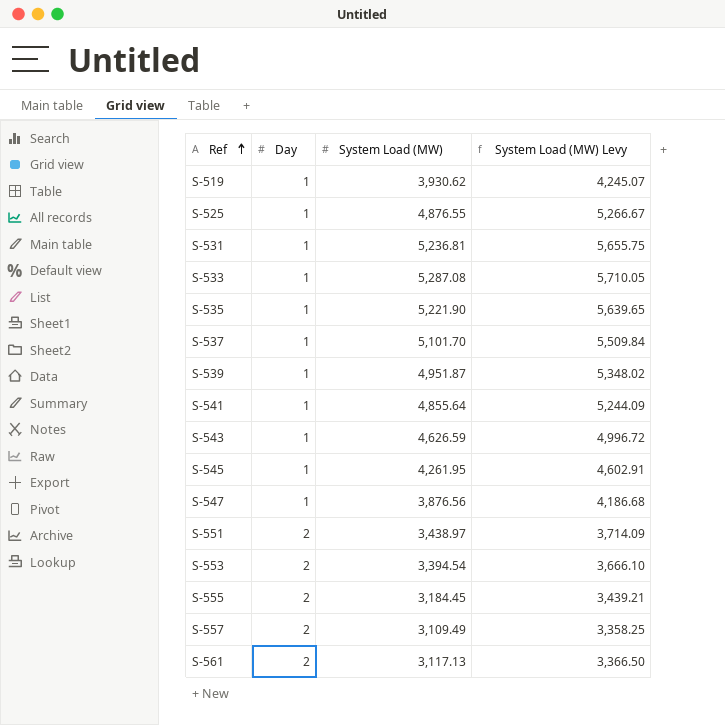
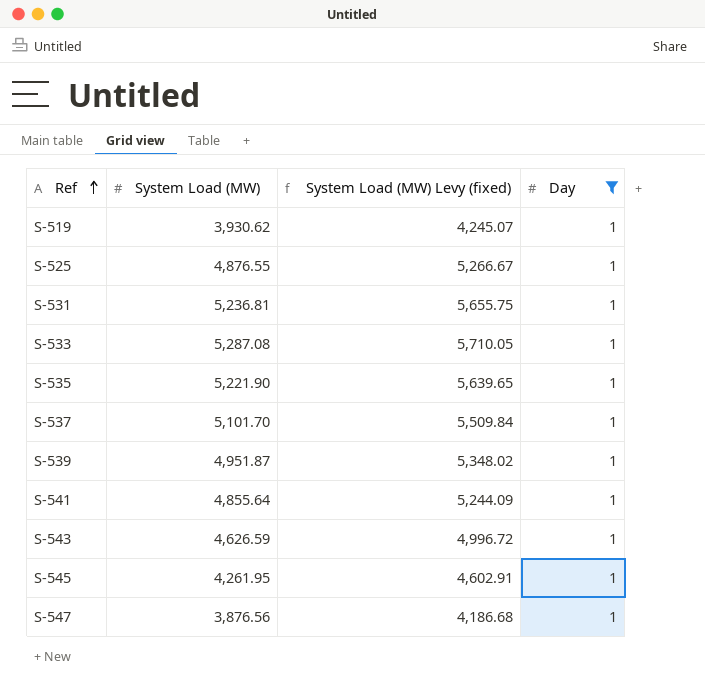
filter: none -> Day = 1
column name: System Load (MW) Levy -> System Load (MW) Levy (fixed)
column Day | position: 2 -> 4

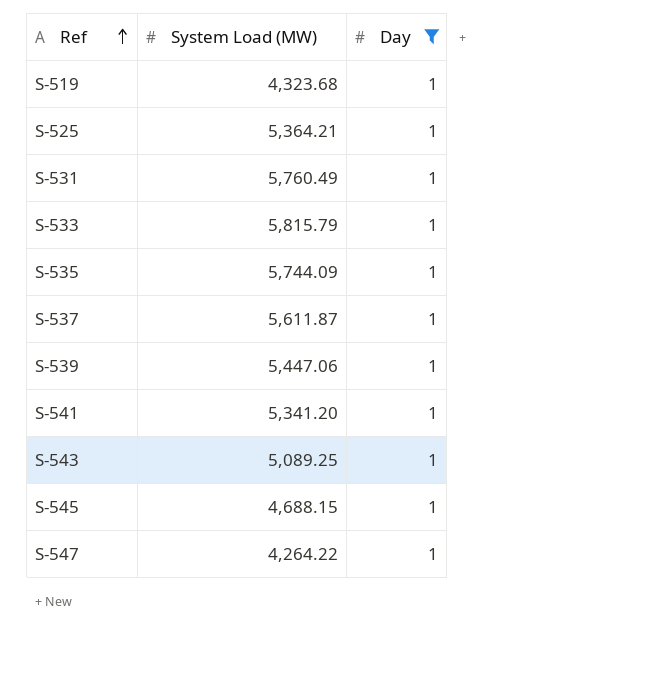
column System Load (MW) Levy (fixed) | formula: [System Load (MW)] * 1.08 -> none
S-519 | System Load (MW): 3,930.62 -> 4,323.68
S-525 | System Load (MW): 4,876.55 -> 5,364.21
S-531 | System Load (MW): 5,236.81 -> 5,760.49
S-533 | System Load (MW): 5,287.08 -> 5,815.79
S-535 | System Load (MW): 5,221.90 -> 5,744.09
S-537 | System Load (MW): 5,101.70 -> 5,611.87
S-539 | System Load (MW): 4,951.87 -> 5,447.06
S-541 | System Load (MW): 4,855.64 -> 5,341.20
S-543 | System Load (MW): 4,626.59 -> 5,089.25
S-545 | System Load (MW): 4,261.95 -> 4,688.15
S-547 | System Load (MW): 3,876.56 -> 4,264.22

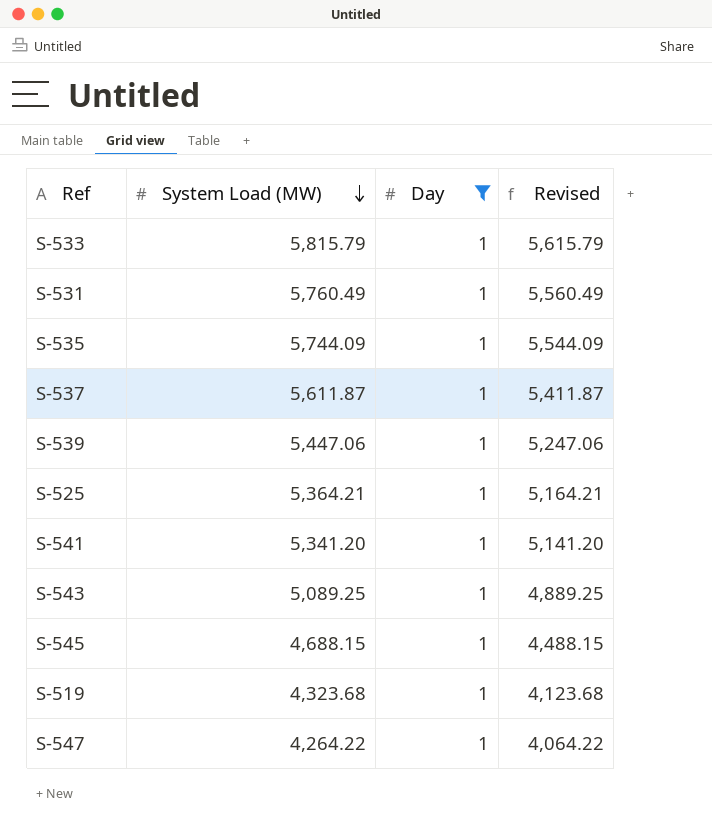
row order: Ref ascending -> System Load (MW) descending
column Revised | formula: none -> [System Load (MW)] - 200

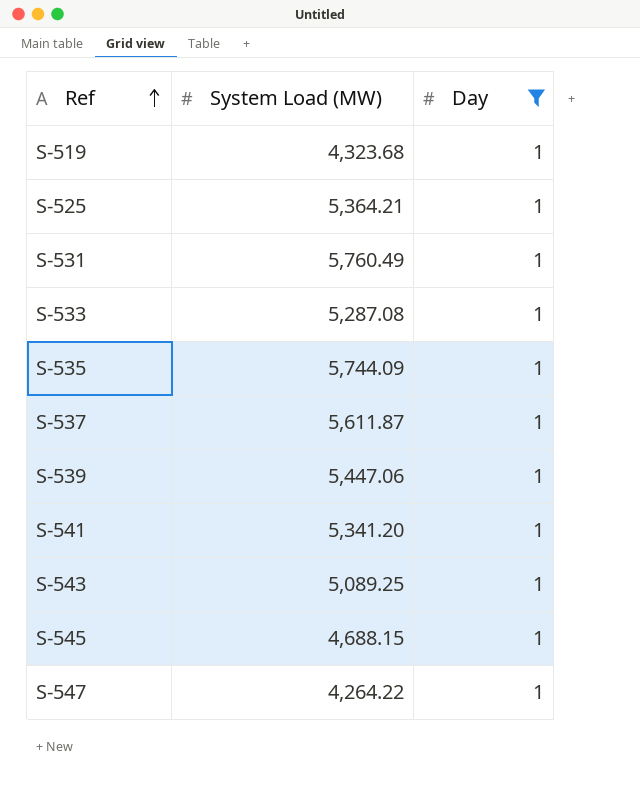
row order: System Load (MW) descending -> Ref ascending
column Revised | formula: [System Load (MW)] - 200 -> none
S-533 | System Load (MW): 5,815.79 -> 5,287.08

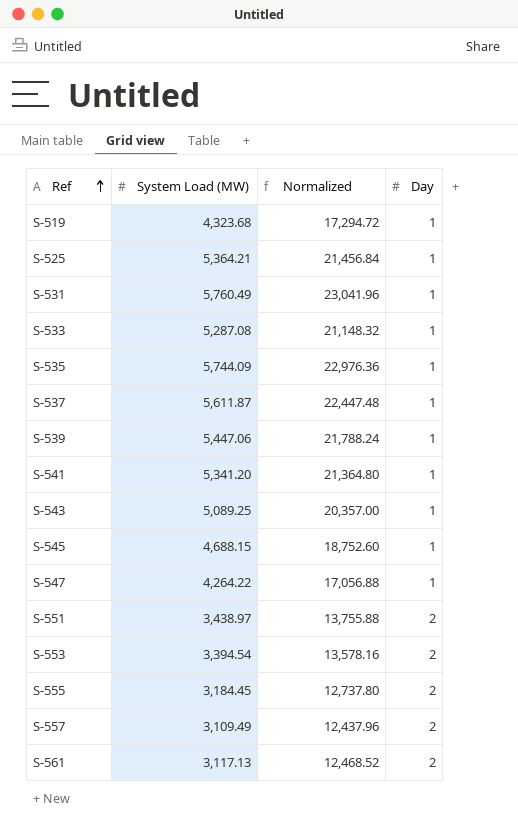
filter: Day = 1 -> none
column Normalized | formula: none -> [System Load (MW)] * 4

